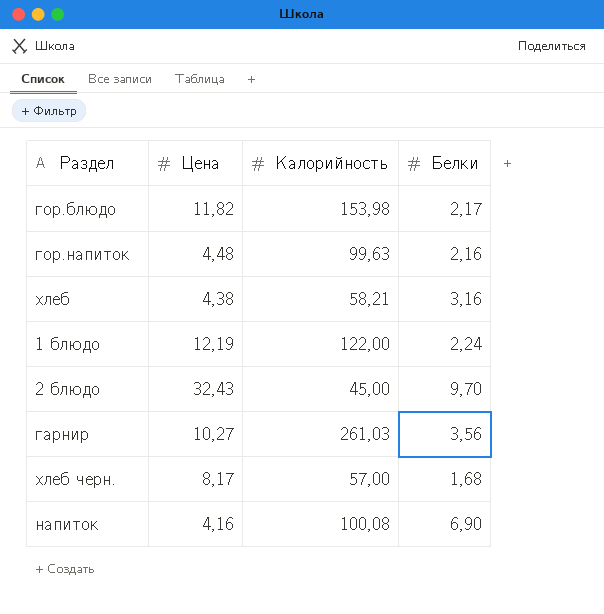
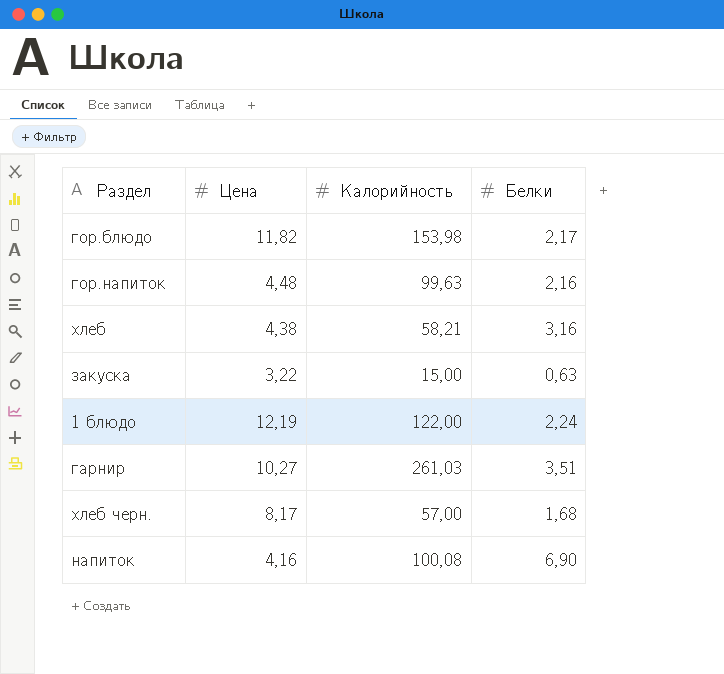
row 2 блюдо: 32,43 | 45,00 | 9,70 -> none
row закуска: none -> 3,22 | 15,00 | 0,63
гарнир | Белки: 3,56 -> 3,51

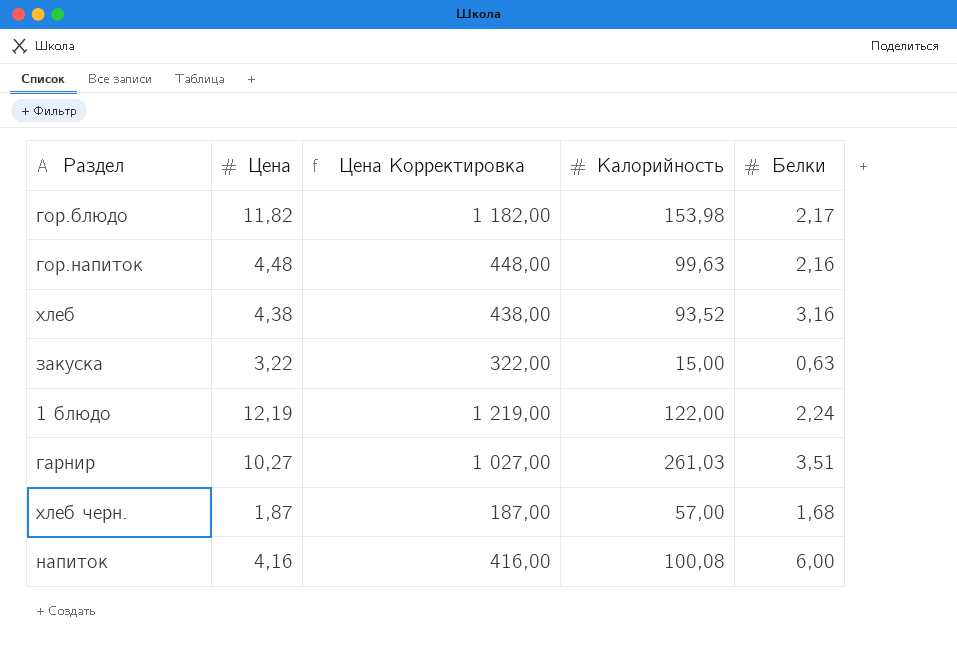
column Цена Корректировка | formula: none -> [Цена] * 100
хлеб | Калорийность: 58,21 -> 93,52
хлеб черн. | Цена: 8,17 -> 1,87
напиток | Белки: 6,90 -> 6,00

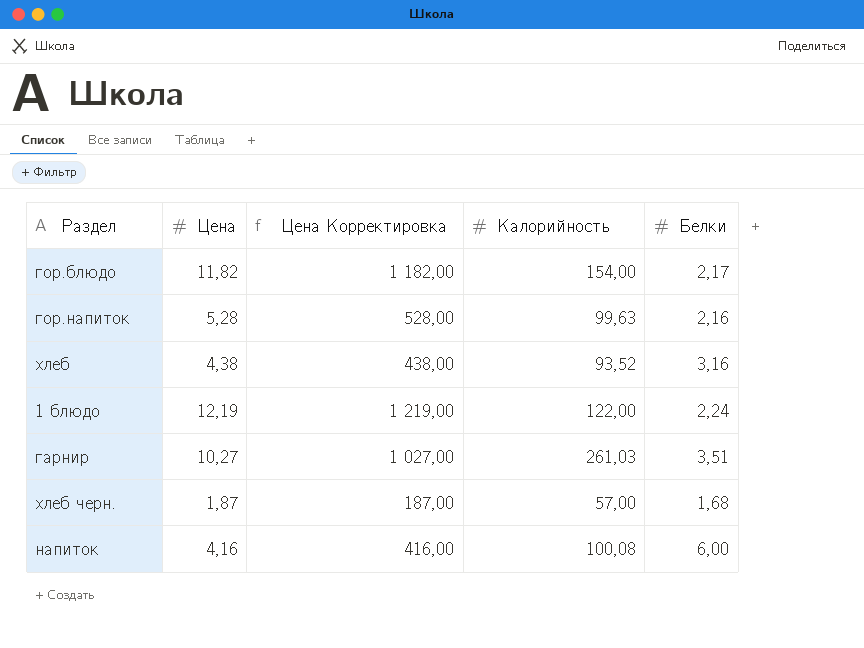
row закуска: 3,22 | 322,00 | 15,00 | 0,63 -> none
гор.блюдо | Калорийность: 153,98 -> 154,00
гор.напиток | Цена: 4,48 -> 5,28
гор.напиток | Цена Корректировка: 448,00 -> 528,00

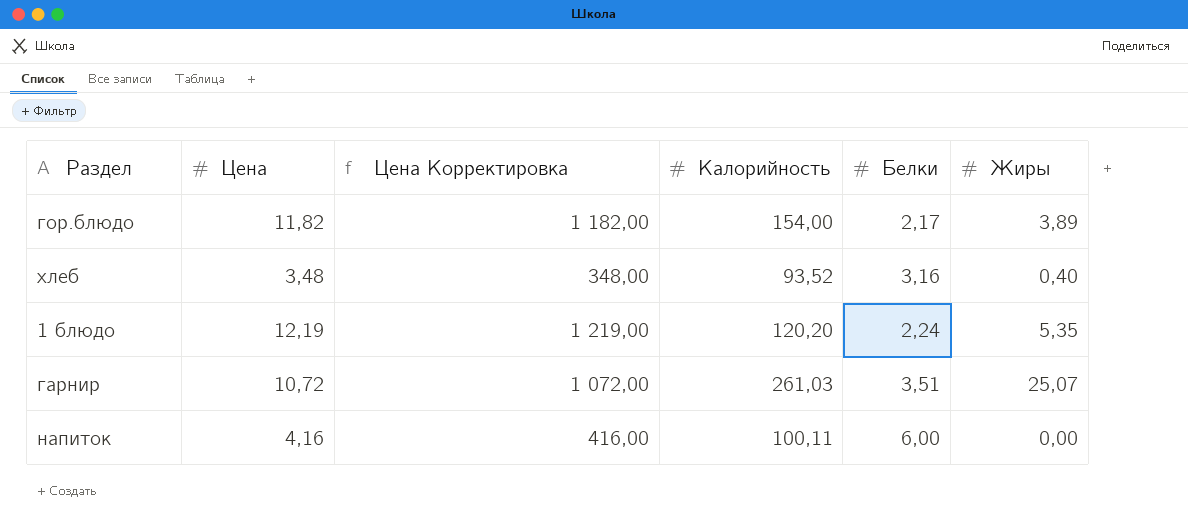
column Жиры | position: none -> 6
row гор.напиток: 5,28 | 528,00 | 99,63 | 2,16 -> none
row хлеб черн.: 1,87 | 187,00 | 57,00 | 1,68 -> none
хлеб | Цена: 4,38 -> 3,48
хлеб | Цена Корректировка: 438,00 -> 348,00
1 блюдо | Калорийность: 122,00 -> 120,20
гарнир | Цена: 10,27 -> 10,72
гарнир | Цена Корректировка: 1 027,00 -> 1 072,00
напиток | Калорийность: 100,08 -> 100,11

